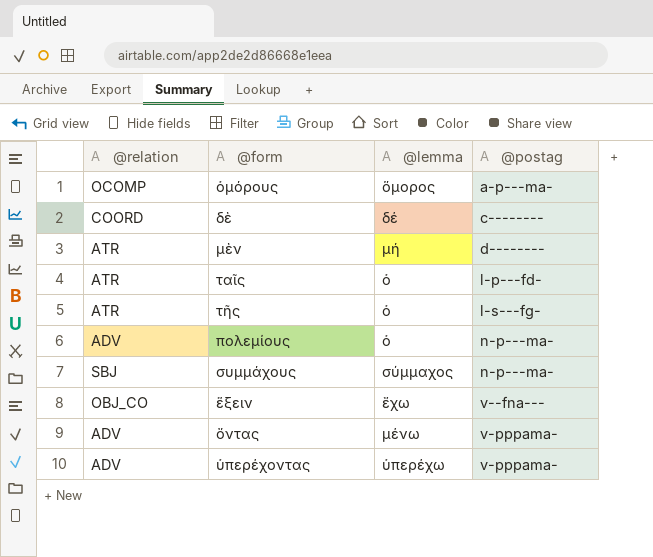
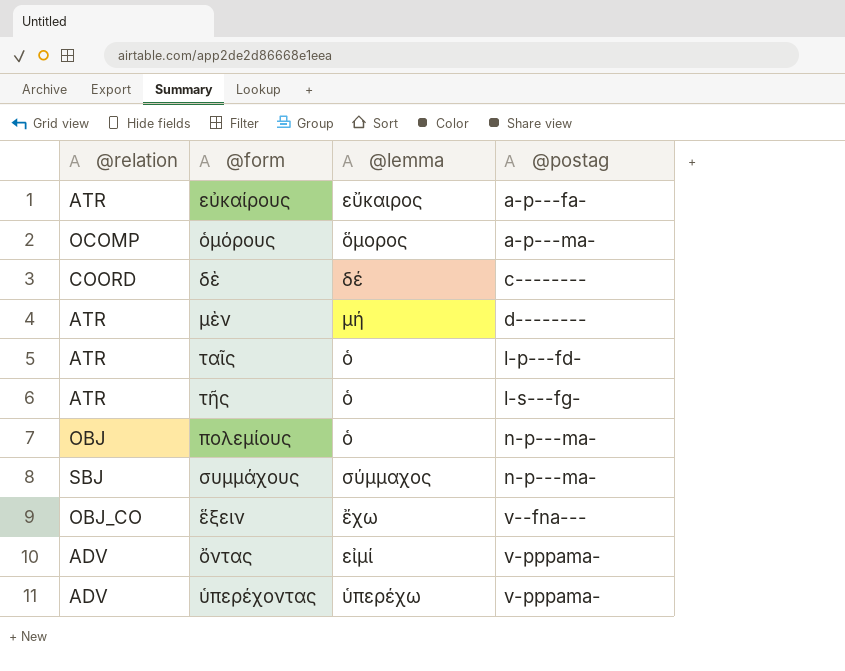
row εὐκαίρους: none -> ATR | εὔκαιρος | a-p---fa-
πολεμίους | @relation: ADV -> OBJ
ὄντας | @lemma: μένω -> εἰμί

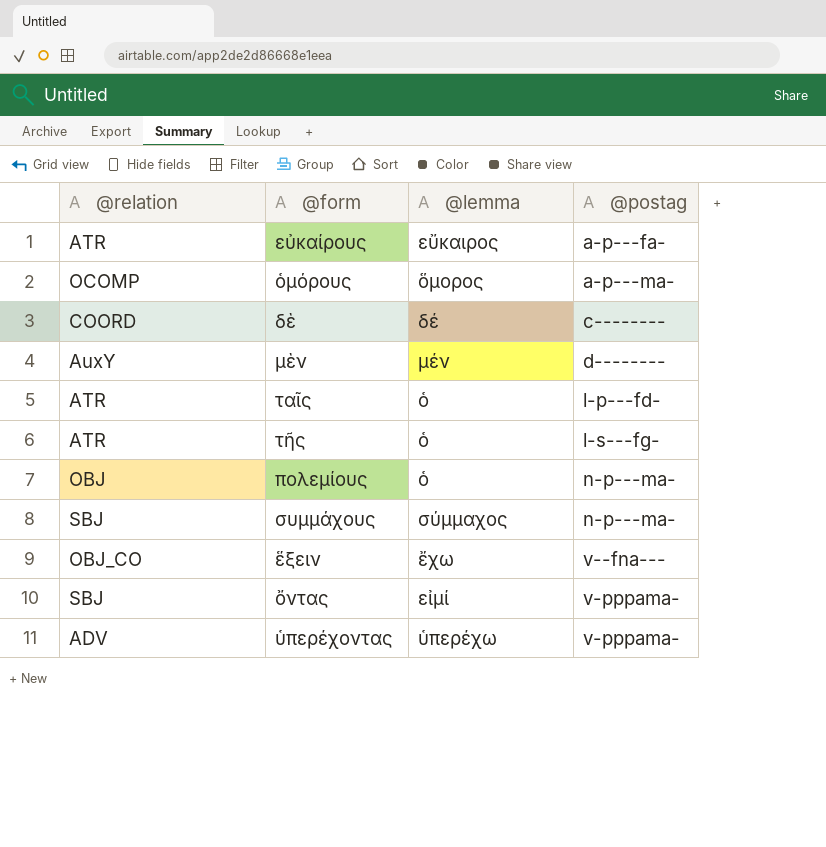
μὲν | @relation: ATR -> AuxY
μὲν | @lemma: μή -> μέν
ὄντας | @relation: ADV -> SBJ

